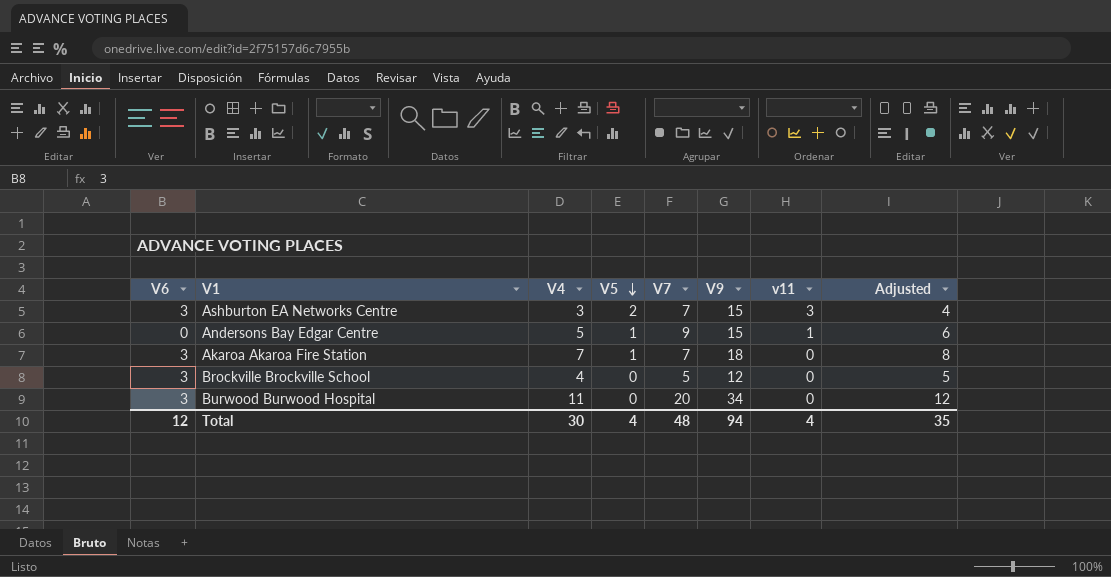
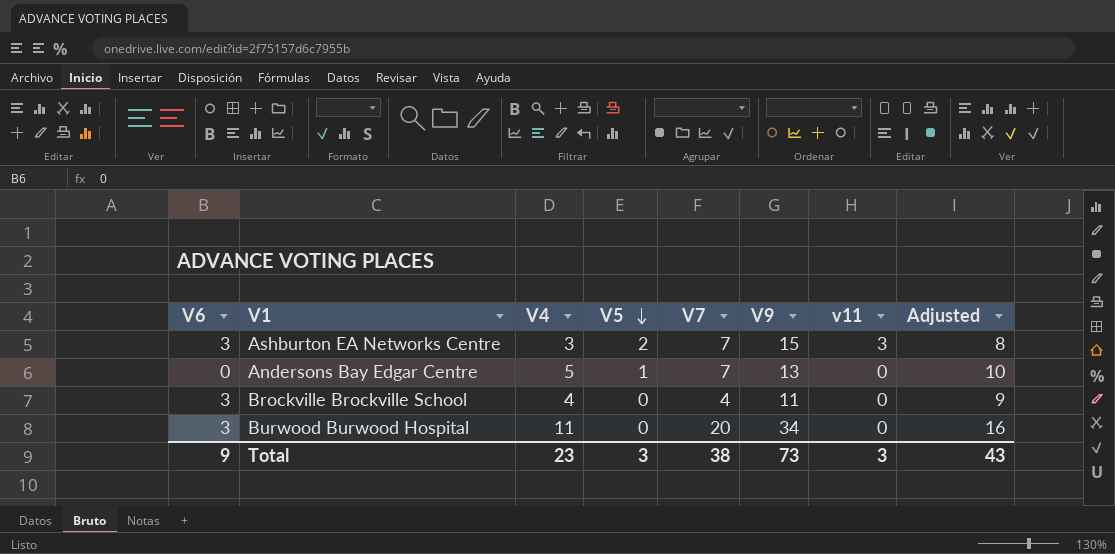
column Adjusted | formula: [V4] + 1 -> [V4] + 5
row Akaroa Akaroa Fire Station: 3 | 7 | 1 | 7 | 18 | 0 | 8 -> none
Andersons Bay Edgar Centre | V7: 9 -> 7
Andersons Bay Edgar Centre | V9: 15 -> 13
Andersons Bay Edgar Centre | v11: 1 -> 0
Brockville Brockville School | V7: 5 -> 4
Brockville Brockville School | V9: 12 -> 11
Total | V6: 12 -> 9
Total | V4: 30 -> 23
Total | V5: 4 -> 3
Total | V7: 48 -> 38
Total | V9: 94 -> 73
Total | v11: 4 -> 3
Total | Adjusted: 35 -> 43

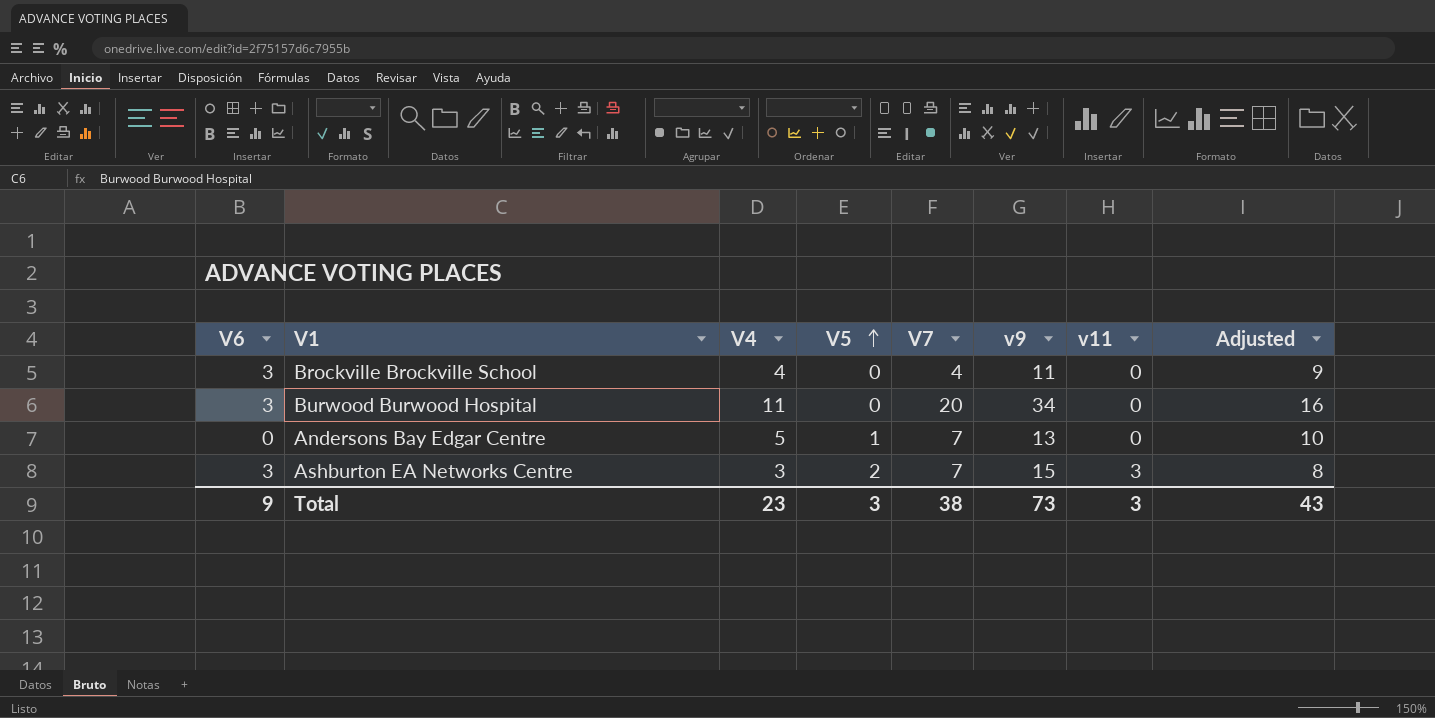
row order: V5 descending -> V5 ascending
column name: V9 -> v9

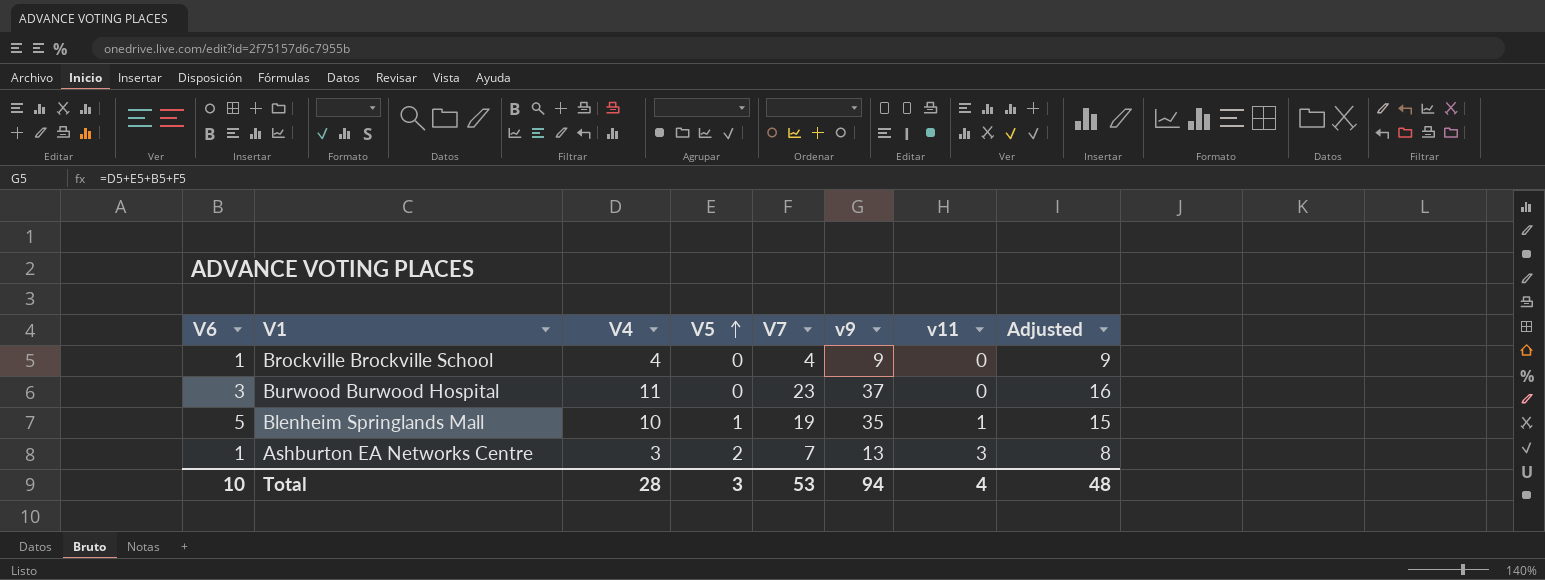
row Andersons Bay Edgar Centre: 0 | 5 | 1 | 7 | 13 | 0 | 10 -> none
Brockville Brockville School | V6: 3 -> 1
Brockville Brockville School | v9: 11 -> 9
Burwood Burwood Hospital | V7: 20 -> 23
Burwood Burwood Hospital | v9: 34 -> 37
row Blenheim Springlands Mall: none -> 5 | 10 | 1 | 19 | 35 | 1 | 15
Ashburton EA Networks Centre | V6: 3 -> 1
Ashburton EA Networks Centre | v9: 15 -> 13
Total | V6: 9 -> 10
Total | V4: 23 -> 28
Total | V7: 38 -> 53
Total | v9: 73 -> 94
Total | v11: 3 -> 4
Total | Adjusted: 43 -> 48

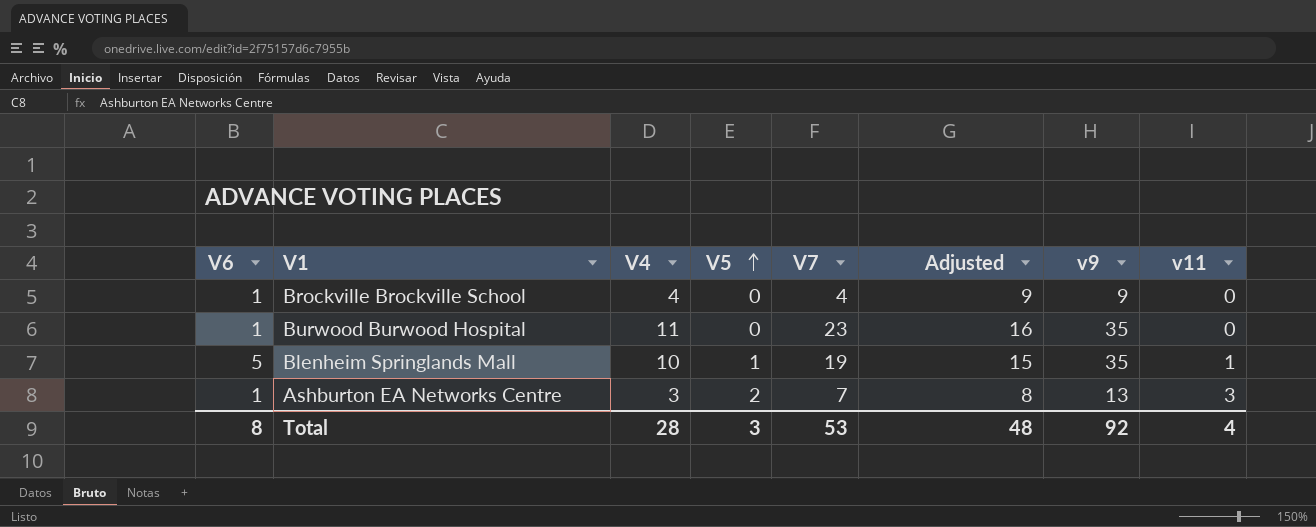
column Adjusted | position: 8 -> 6
Burwood Burwood Hospital | V6: 3 -> 1
Burwood Burwood Hospital | v9: 37 -> 35
Total | V6: 10 -> 8
Total | v9: 94 -> 92

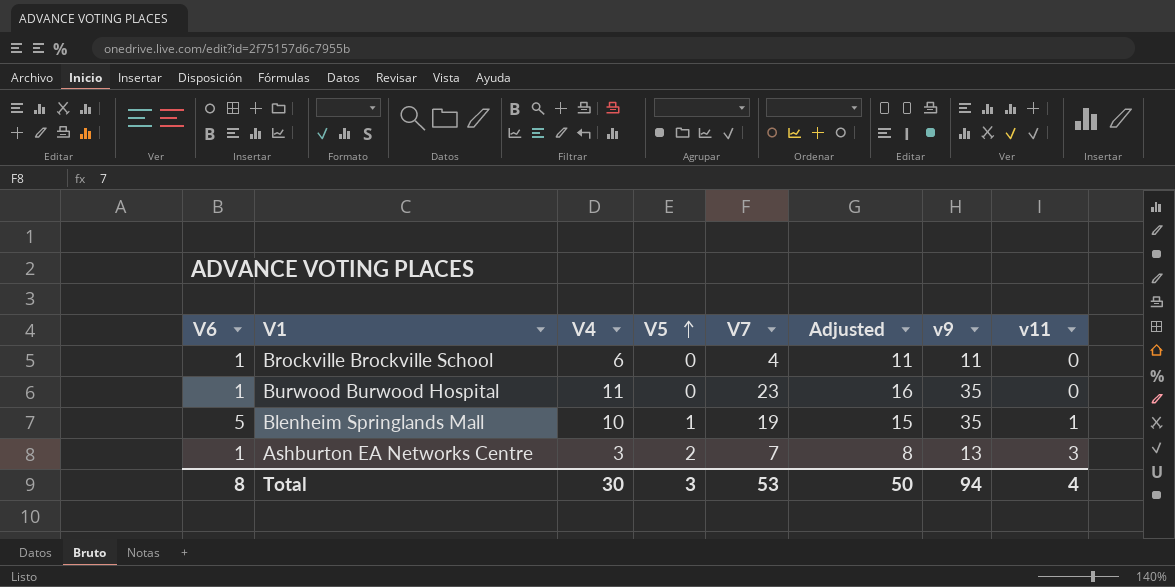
Brockville Brockville School | V4: 4 -> 6
Brockville Brockville School | Adjusted: 9 -> 11
Brockville Brockville School | v9: 9 -> 11
Total | V4: 28 -> 30
Total | Adjusted: 48 -> 50
Total | v9: 92 -> 94

